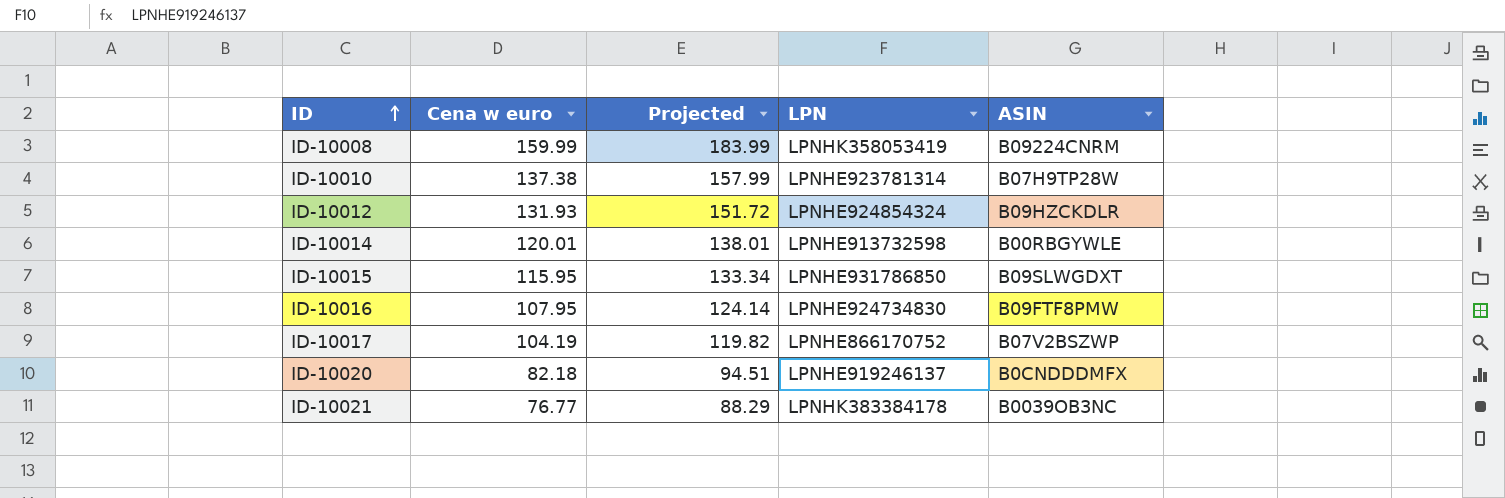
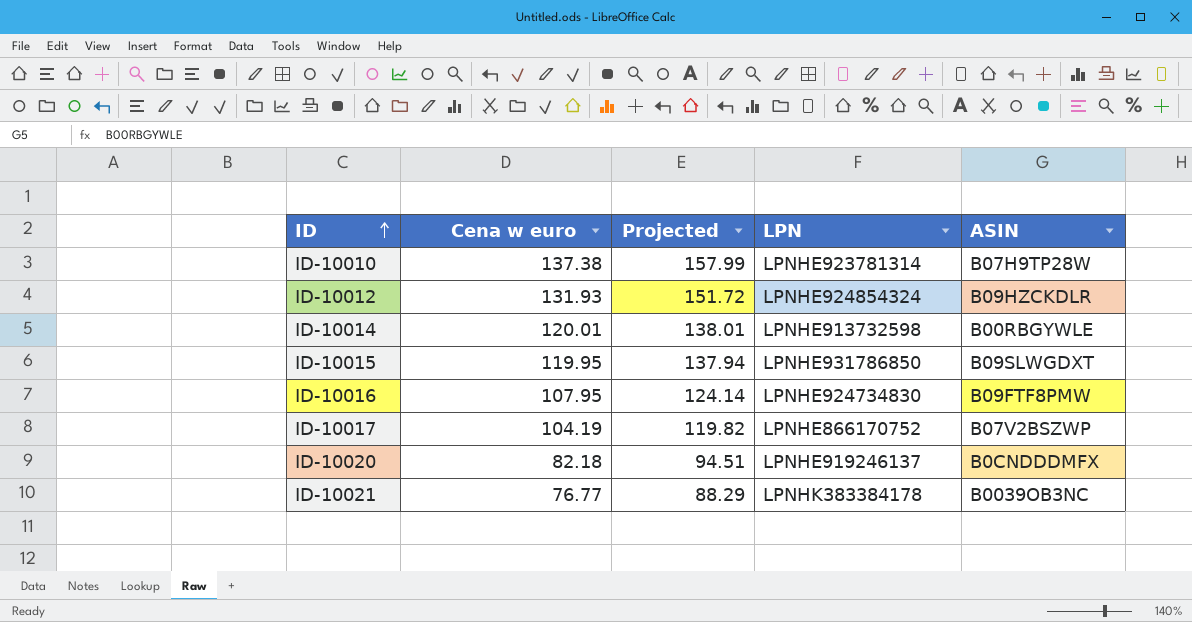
row ID-10008: 159.99 | 183.99 | LPNHK358053419 | B09224CNRM -> none
ID-10015 | Cena w euro: 115.95 -> 119.95
ID-10015 | Projected: 133.34 -> 137.94

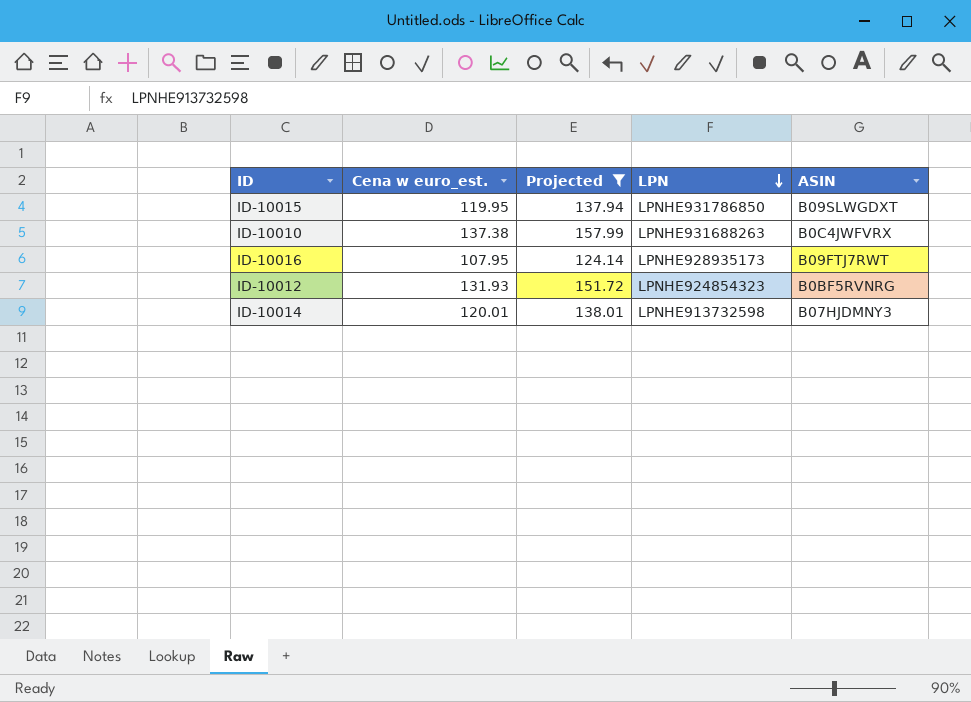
filter: none -> Projected >= 124.14
row order: ID ascending -> LPN descending
column name: Cena w euro -> Cena w euro_est.
ID-10010 | LPN: LPNHE923781314 -> LPNHE931688263
ID-10010 | ASIN: B07H9TP28W -> B0C4JWFVRX
ID-10016 | LPN: LPNHE924734830 -> LPNHE928935173
ID-10016 | ASIN: B09FTF8PMW -> B09FTJ7RWT
ID-10012 | LPN: LPNHE924854324 -> LPNHE924854323
ID-10012 | ASIN: B09HZCKDLR -> B0BF5RVNRG
ID-10014 | ASIN: B00RBGYWLE -> B07HJDMNY3

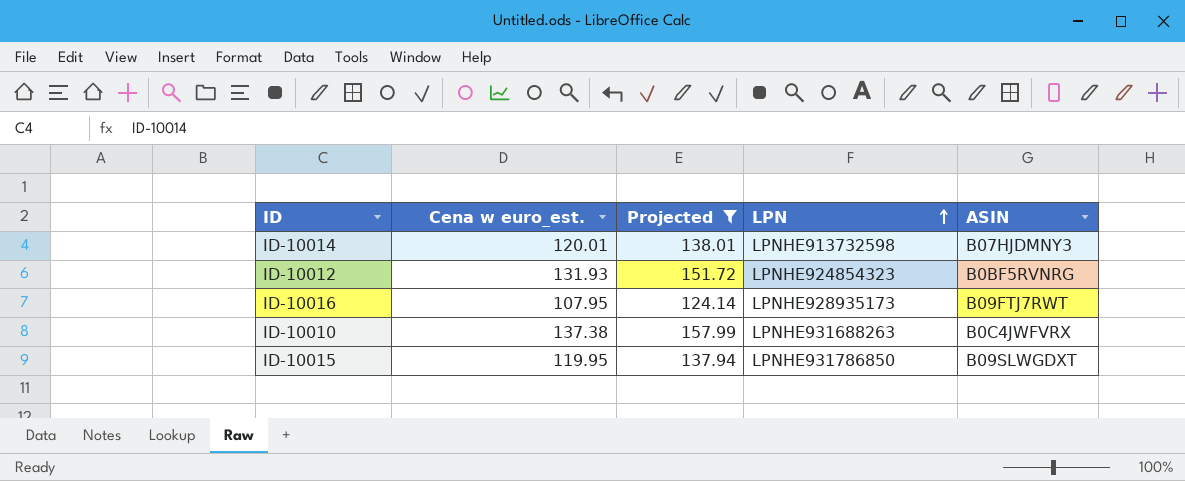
row order: LPN descending -> LPN ascending

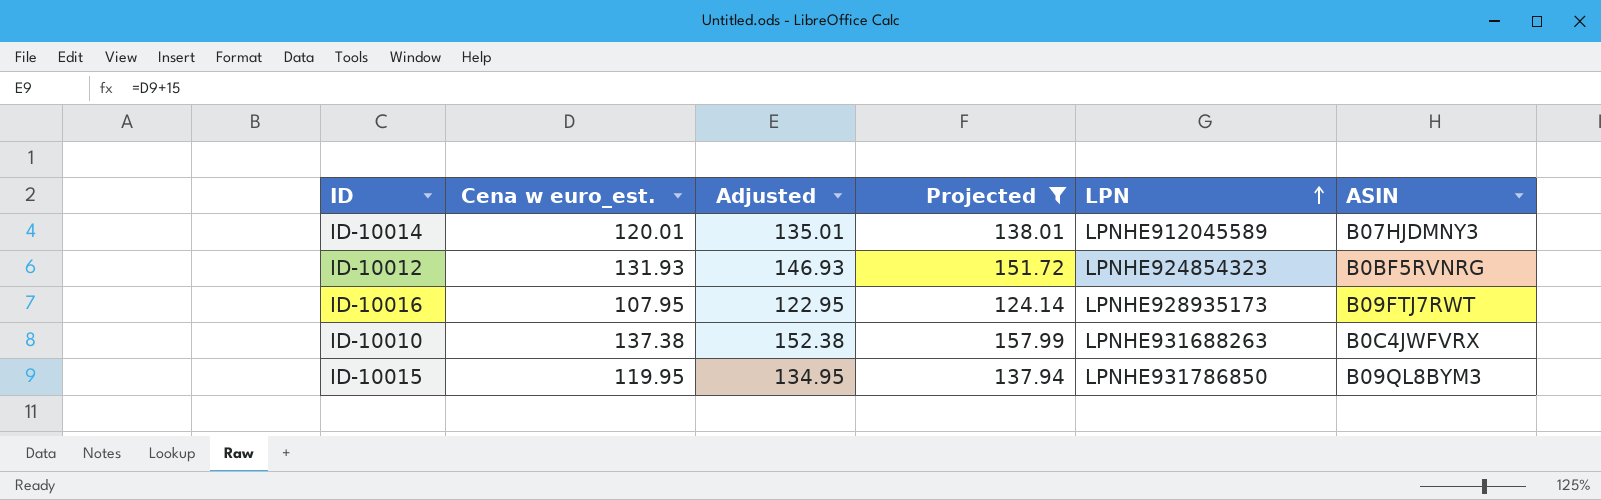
column Adjusted | formula: none -> [Cena w euro_est.] + 15
ID-10014 | LPN: LPNHE913732598 -> LPNHE912045589
ID-10015 | ASIN: B09SLWGDXT -> B09QL8BYM3

